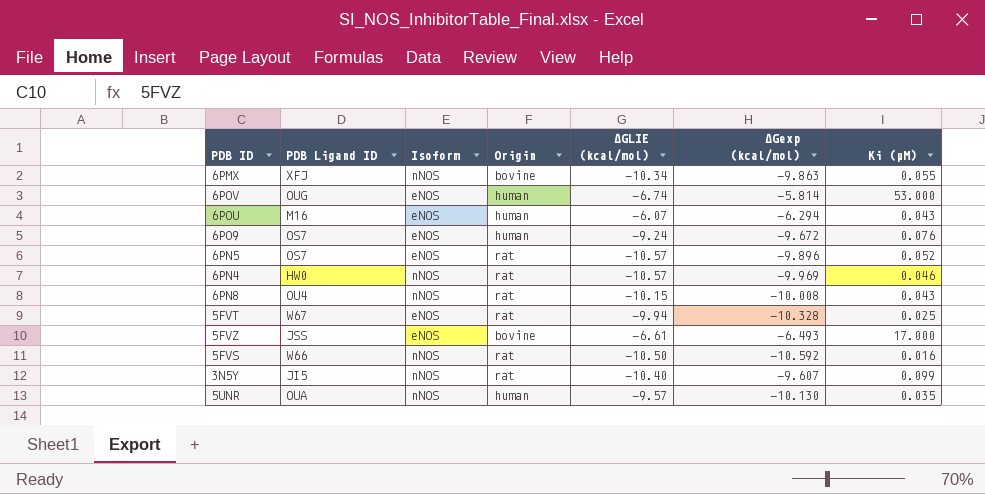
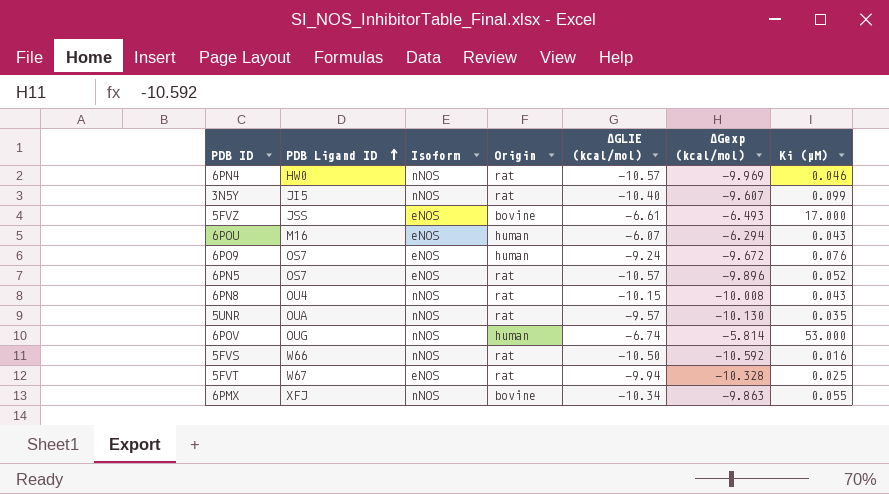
row order: none -> PDB Ligand ID ascending
5UNR | Origin: human -> rat
6POV | Isoform: eNOS -> nNOS

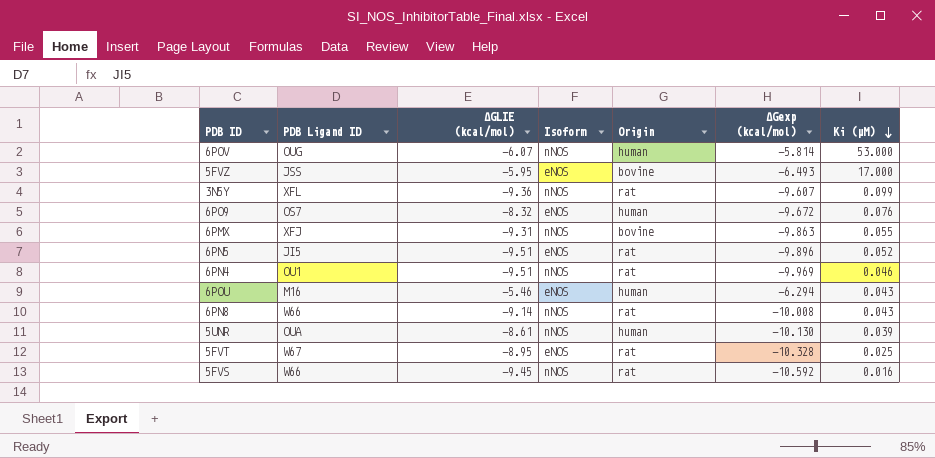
row order: PDB Ligand ID ascending -> Ki (µM) descending
column ∆GLIE (kcal/mol) | position: 5 -> 3
6POV | ∆GLIE (kcal/mol): -6.74 -> -6.07
5FVZ | ∆GLIE (kcal/mol): -6.61 -> -5.95
3N5Y | PDB Ligand ID: JI5 -> XFL
3N5Y | ∆GLIE (kcal/mol): -10.40 -> -9.36
6PO9 | ∆GLIE (kcal/mol): -9.24 -> -8.32
6PMX | ∆GLIE (kcal/mol): -10.34 -> -9.31
6PN5 | PDB Ligand ID: OS7 -> JI5
6PN5 | ∆GLIE (kcal/mol): -10.57 -> -9.51
6PN4 | PDB Ligand ID: HW0 -> OU1
6PN4 | ∆GLIE (kcal/mol): -10.57 -> -9.51
6POU | ∆GLIE (kcal/mol): -6.07 -> -5.46
6PN8 | PDB Ligand ID: OU4 -> W66
6PN8 | ∆GLIE (kcal/mol): -10.15 -> -9.14
5UNR | ∆GLIE (kcal/mol): -9.57 -> -8.61
5UNR | Origin: rat -> human
5UNR | Ki (µM): 0.035 -> 0.039
5FVT | ∆GLIE (kcal/mol): -9.94 -> -8.95
5FVS | ∆GLIE (kcal/mol): -10.50 -> -9.45

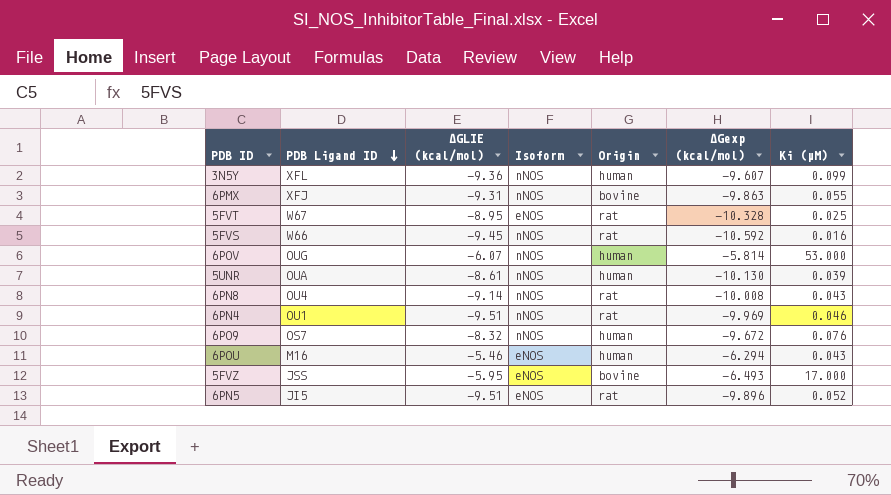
row order: Ki (µM) descending -> PDB Ligand ID descending
3N5Y | Origin: rat -> human
6PN8 | PDB Ligand ID: W66 -> OU4
6PO9 | Isoform: eNOS -> nNOS

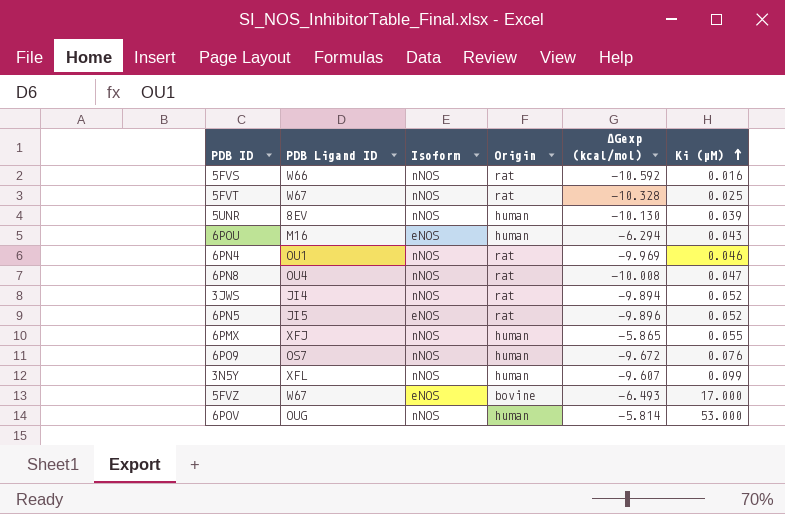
row order: PDB Ligand ID descending -> Ki (µM) ascending
column ∆GLIE (kcal/mol) | position: 3 -> none
5FVT | Isoform: eNOS -> nNOS
5UNR | PDB Ligand ID: OUA -> 8EV
6PN8 | Ki (µM): 0.043 -> 0.047
row 3JWS: none -> JI4 | nNOS | rat | -9.894 | 0.052
6PMX | Origin: bovine -> human
6PMX | ∆Gexp (kcal/mol): -9.863 -> -5.865
5FVZ | PDB Ligand ID: JSS -> W67

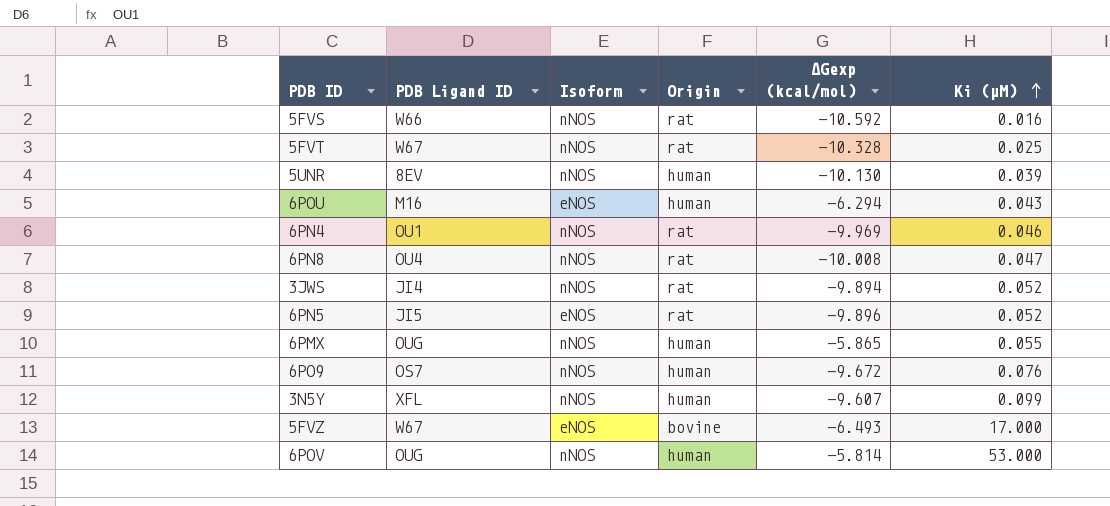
6PMX | PDB Ligand ID: XFJ -> OUG

